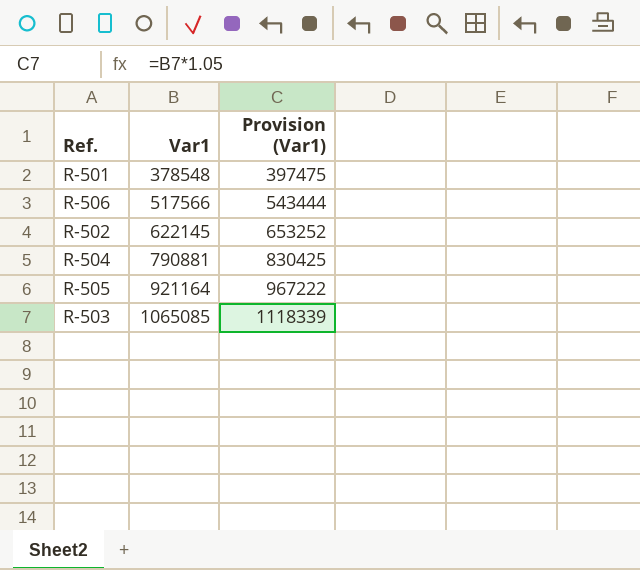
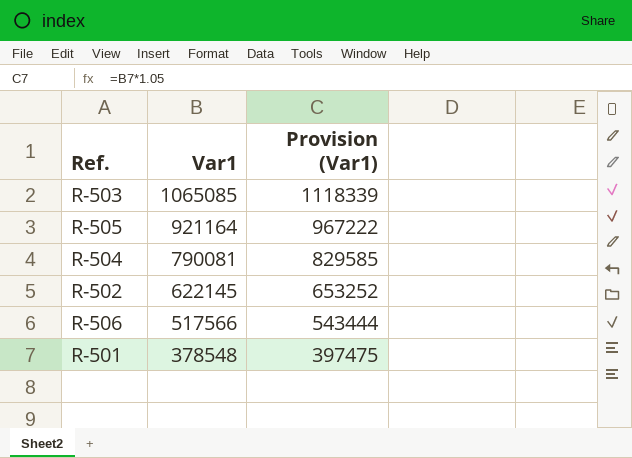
row order: Var1 ascending -> Var1 descending
R-504 | Var1: 790881 -> 790081
R-504 | Provision (Var1): 830425 -> 829585

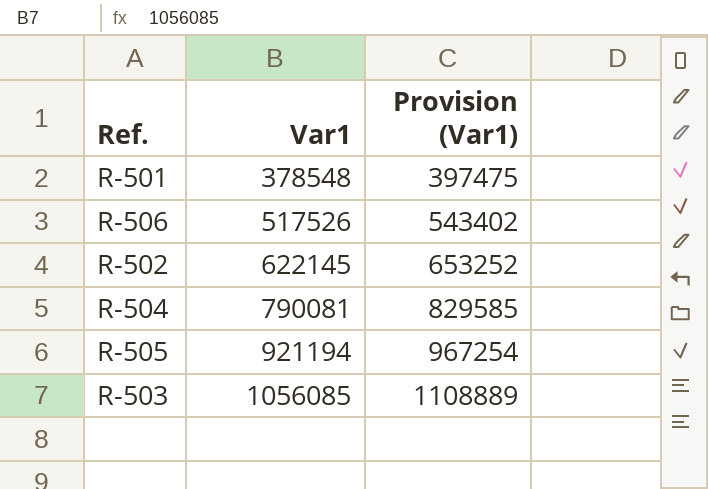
row order: Var1 descending -> Var1 ascending
R-506 | Var1: 517566 -> 517526
R-506 | Provision (Var1): 543444 -> 543402
R-505 | Var1: 921164 -> 921194
R-505 | Provision (Var1): 967222 -> 967254
R-503 | Var1: 1065085 -> 1056085
R-503 | Provision (Var1): 1118339 -> 1108889

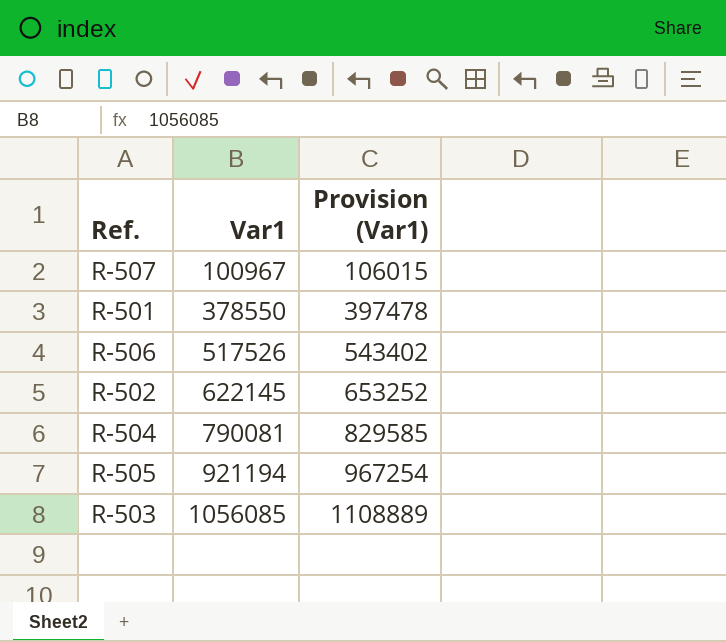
row R-507: none -> 100967 | 106015
R-501 | Var1: 378548 -> 378550
R-501 | Provision (Var1): 397475 -> 397478

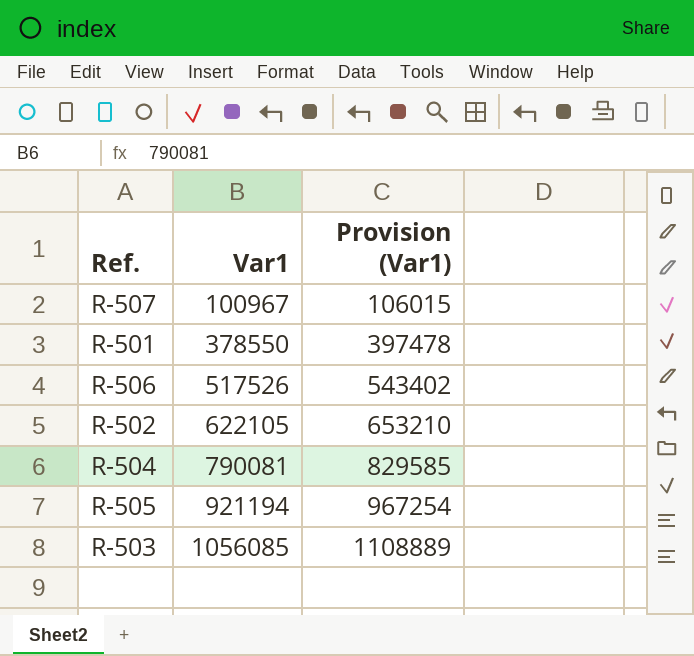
R-502 | Var1: 622145 -> 622105
R-502 | Provision (Var1): 653252 -> 653210

